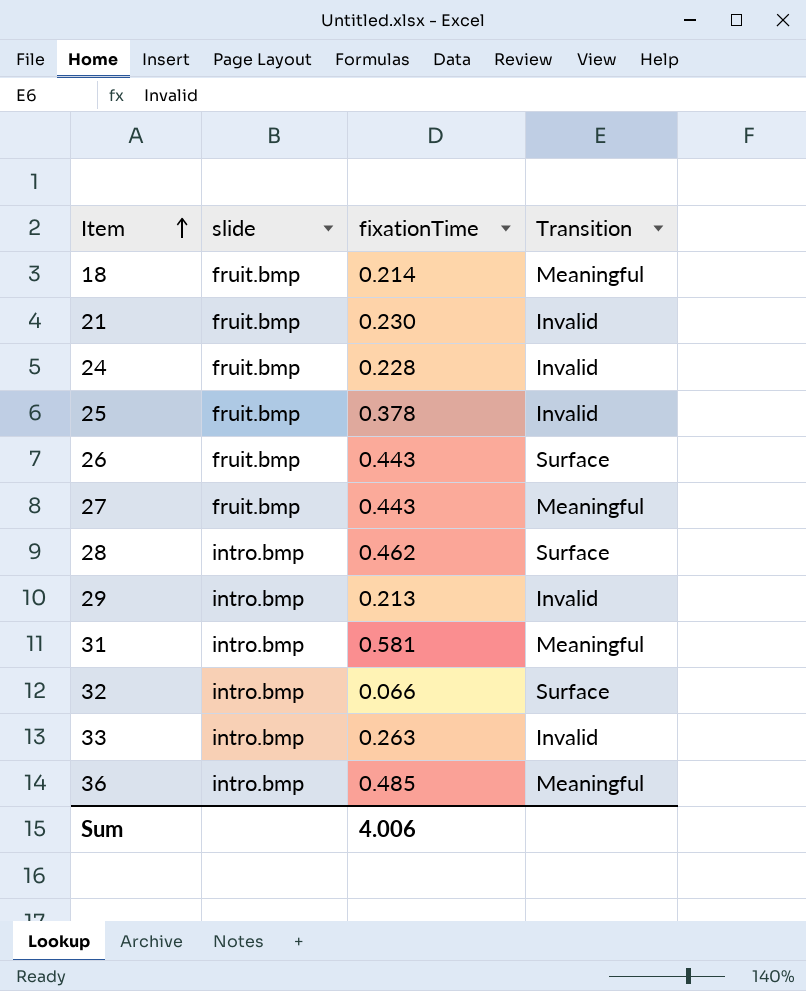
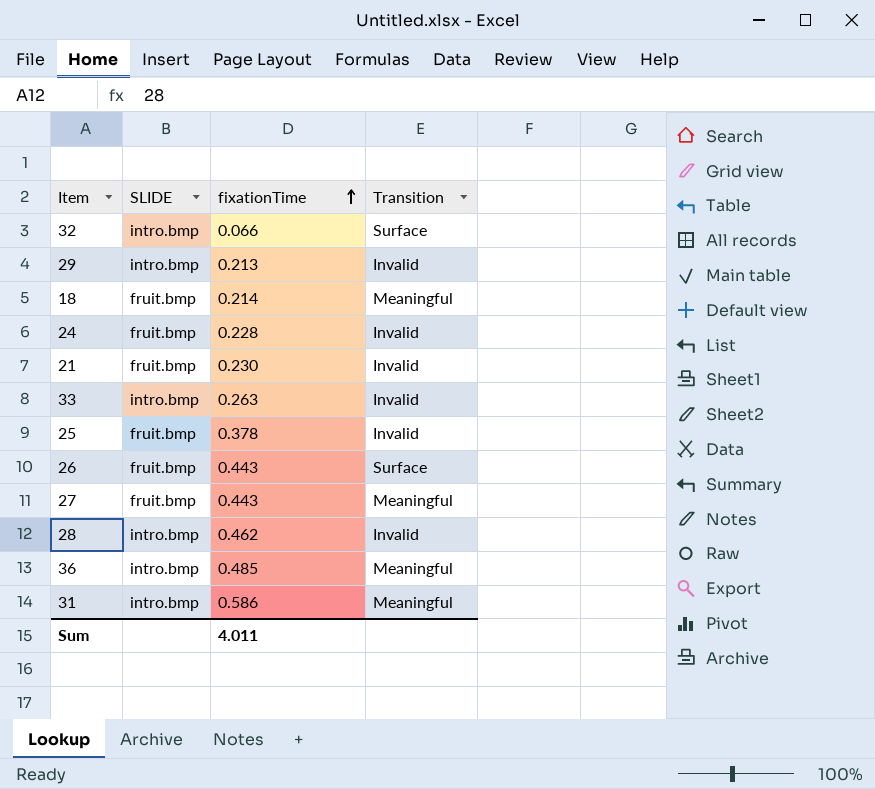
row order: Item ascending -> fixationTime ascending
column name: slide -> SLIDE
28 | Transition: Surface -> Invalid
31 | fixationTime: 0.581 -> 0.586
Sum | fixationTime: 4.006 -> 4.011

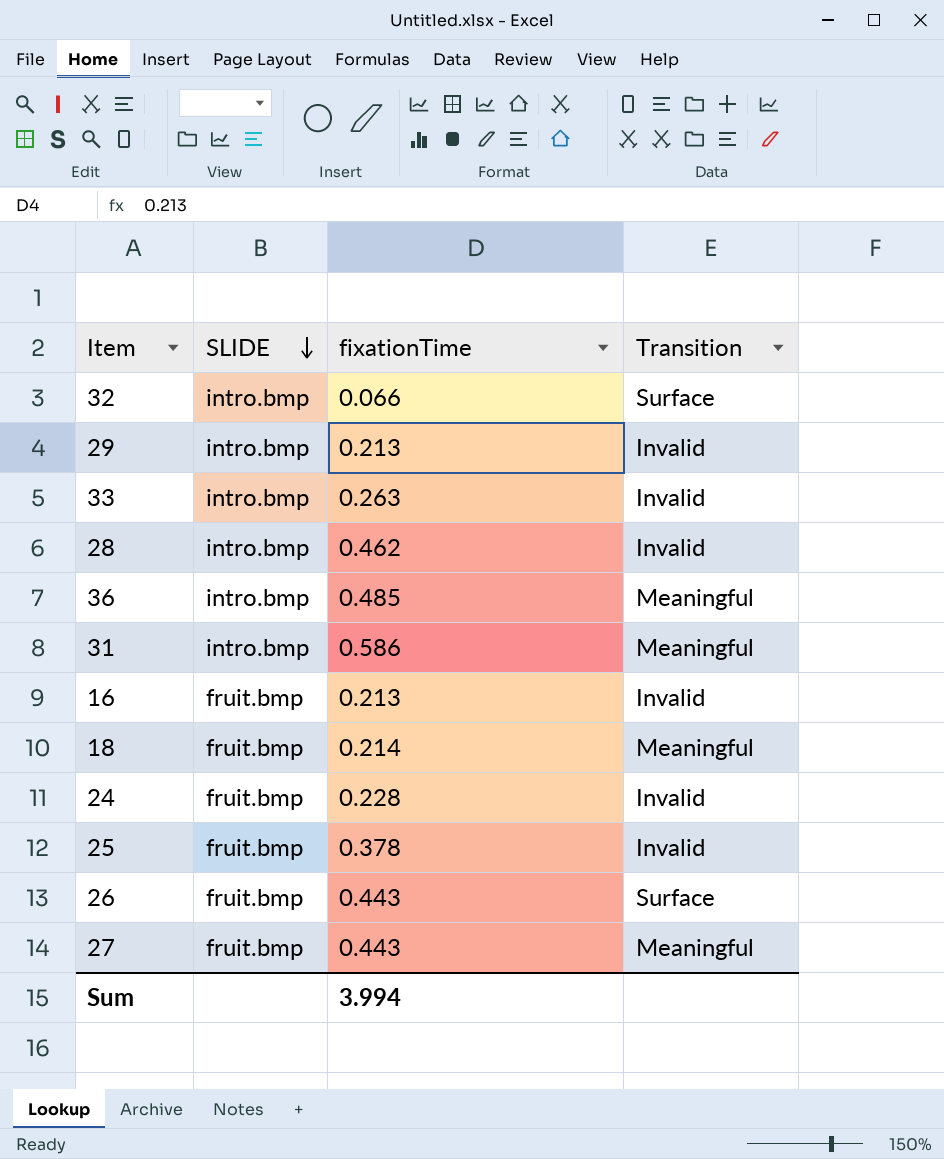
row order: fixationTime ascending -> SLIDE descending
row 21: fruit.bmp | 0.230 | Invalid -> none
row 16: none -> fruit.bmp | 0.213 | Invalid
Sum | fixationTime: 4.011 -> 3.994

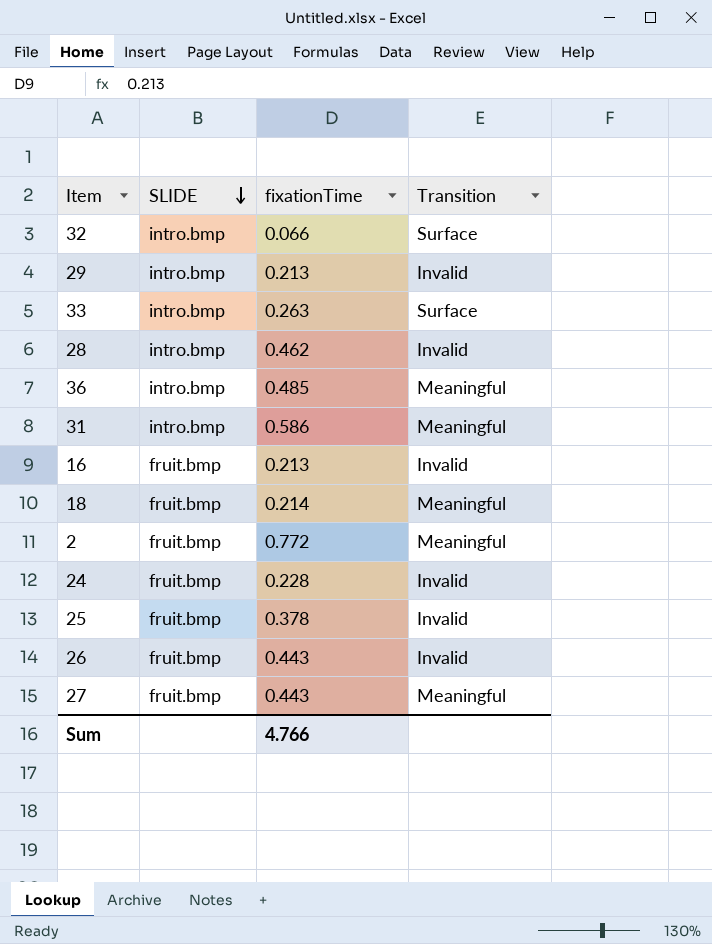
33 | Transition: Invalid -> Surface
row 2: none -> fruit.bmp | 0.772 | Meaningful
26 | Transition: Surface -> Invalid
Sum | fixationTime: 3.994 -> 4.766

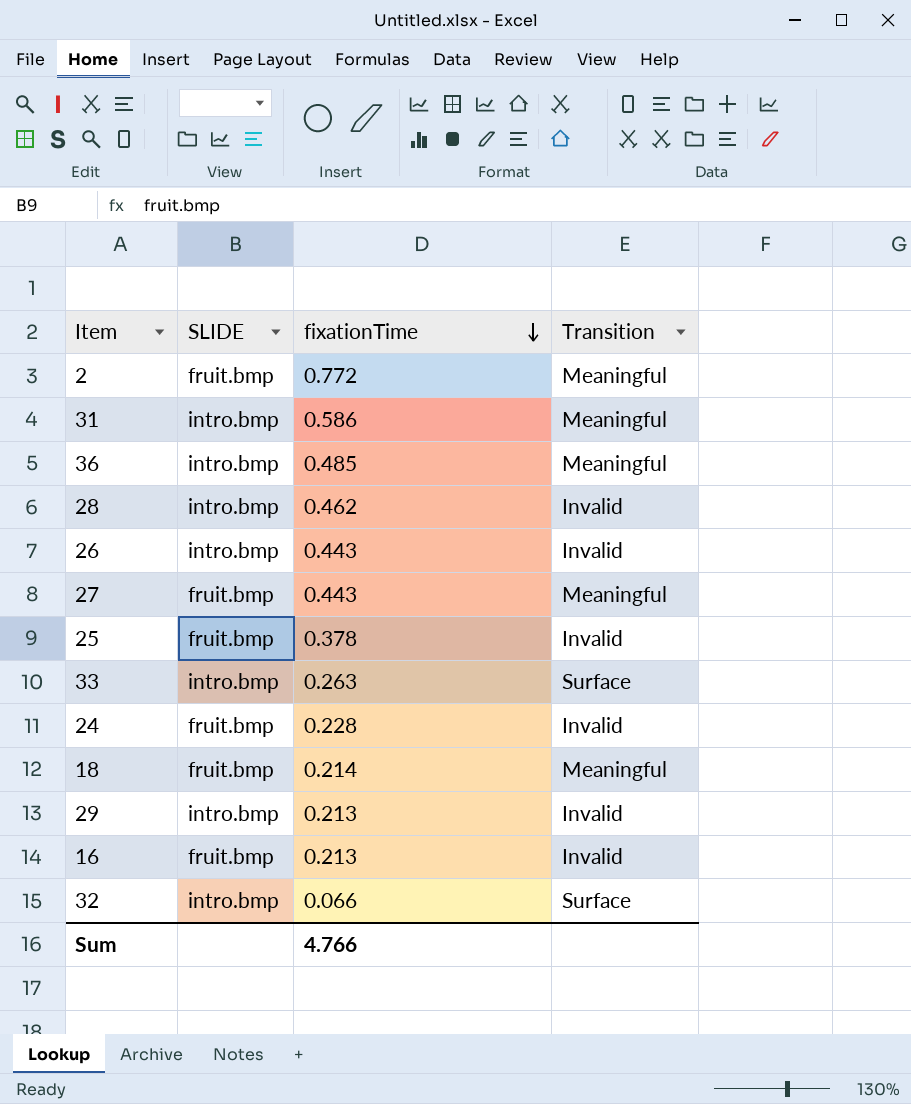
row order: SLIDE descending -> fixationTime descending
26 | SLIDE: fruit.bmp -> intro.bmp

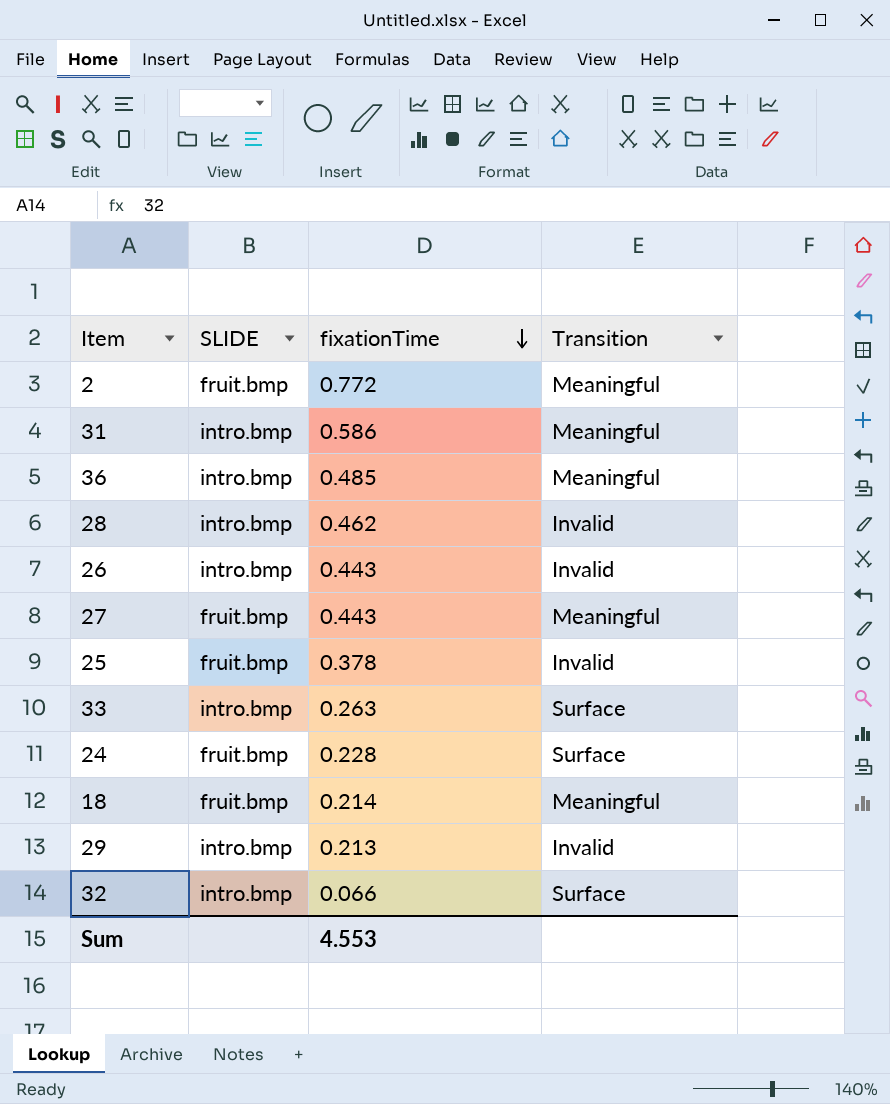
row 16: fruit.bmp | 0.213 | Invalid -> none
24 | Transition: Invalid -> Surface
Sum | fixationTime: 4.766 -> 4.553

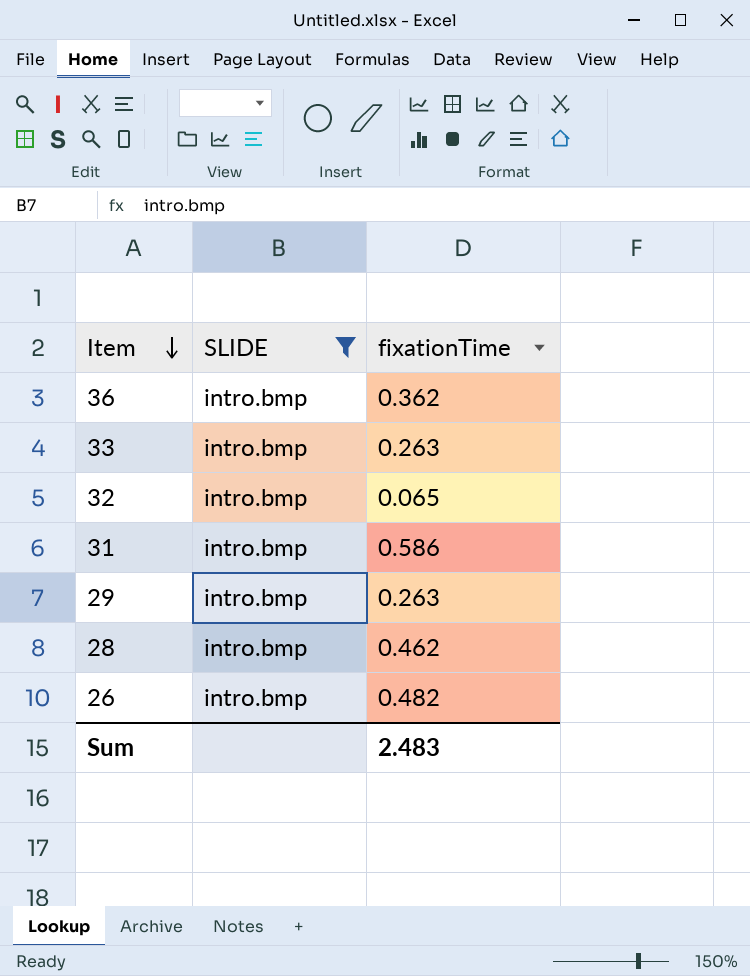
filter: none -> SLIDE = intro.bmp
row order: fixationTime descending -> Item descending
column Transition | position: 4 -> none
36 | fixationTime: 0.485 -> 0.362
32 | fixationTime: 0.066 -> 0.065
29 | fixationTime: 0.213 -> 0.263
26 | fixationTime: 0.443 -> 0.482
Sum | fixationTime: 4.553 -> 2.483

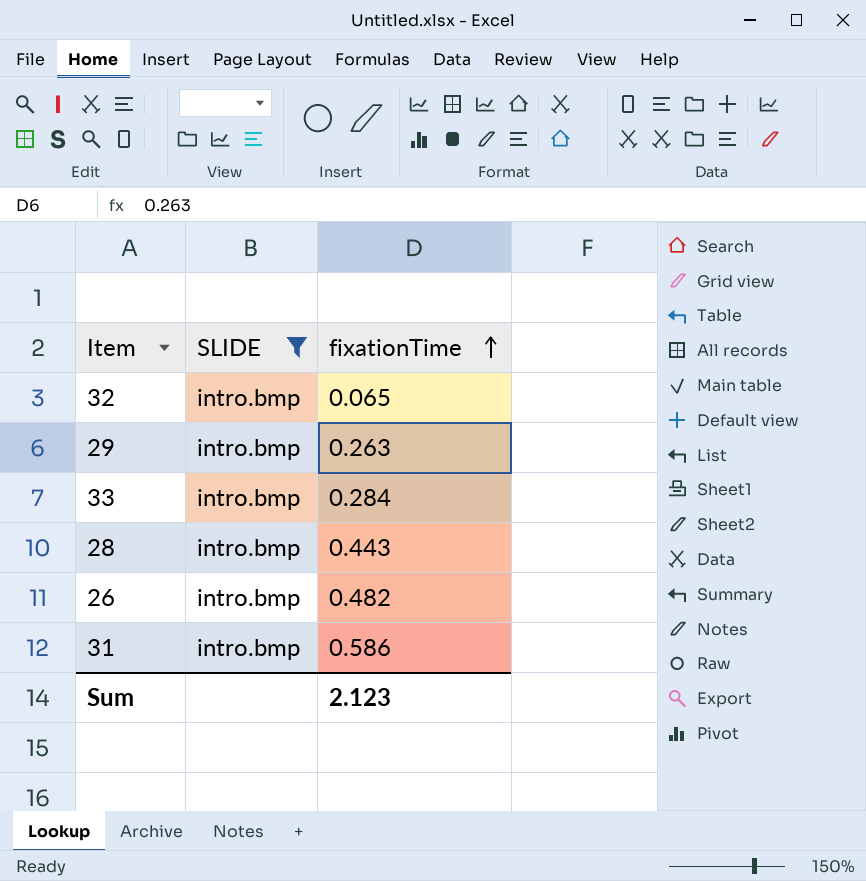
row order: Item descending -> fixationTime ascending
row 36: intro.bmp | 0.362 -> none
33 | fixationTime: 0.263 -> 0.284
28 | fixationTime: 0.462 -> 0.443
Sum | fixationTime: 2.483 -> 2.123

